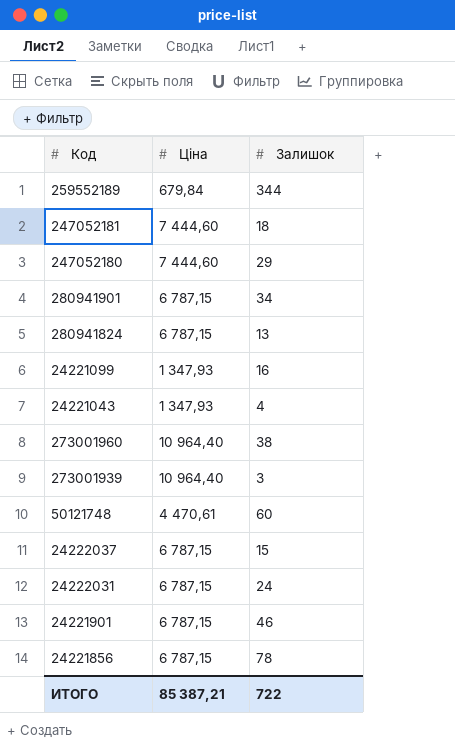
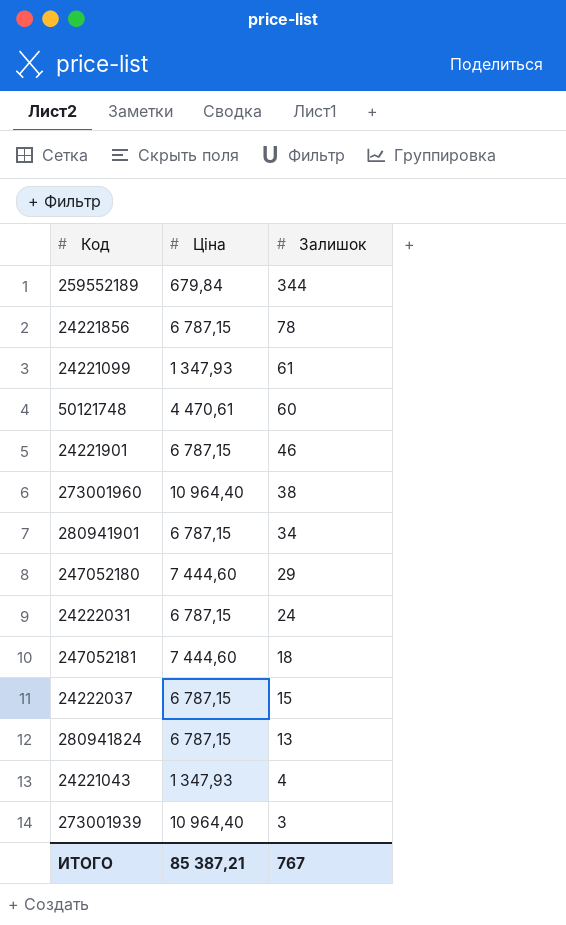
row order: none -> Залишок descending
24221099 | Залишок: 16 -> 61
ИТОГО | Залишок: 722 -> 767

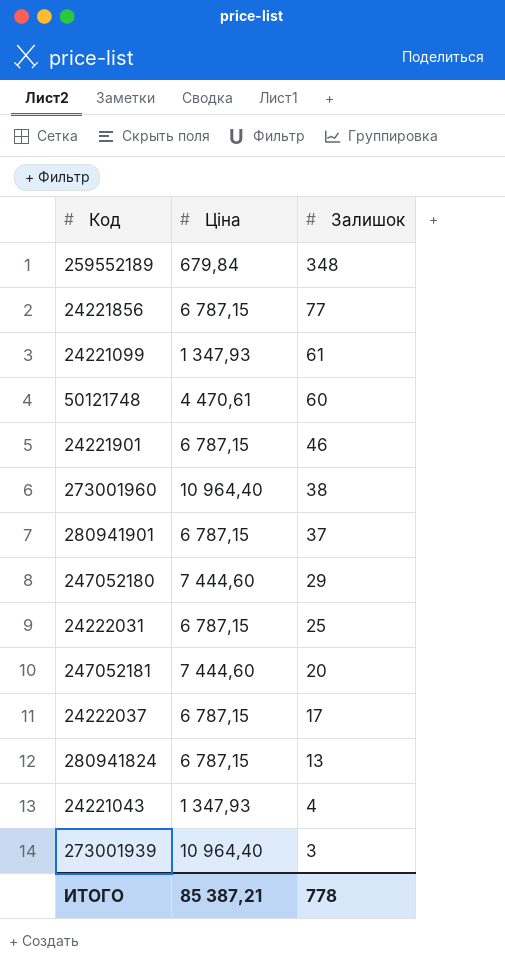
259552189 | Залишок: 344 -> 348
24221856 | Залишок: 78 -> 77
280941901 | Залишок: 34 -> 37
24222031 | Залишок: 24 -> 25
247052181 | Залишок: 18 -> 20
24222037 | Залишок: 15 -> 17
ИТОГО | Залишок: 767 -> 778

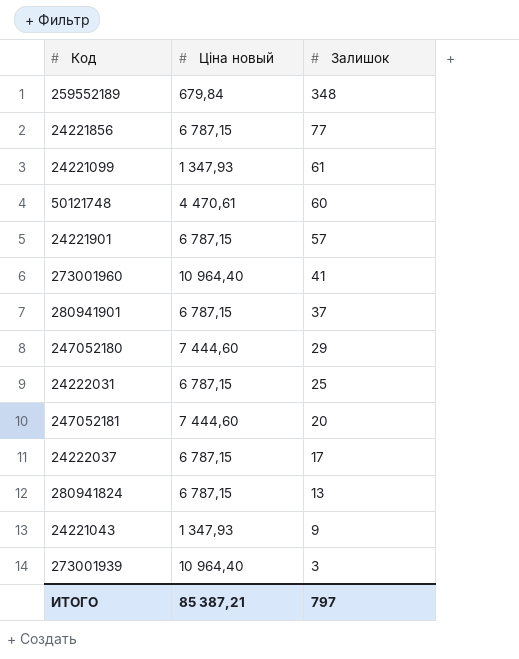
column name: Ціна -> Ціна новый
24221901 | Залишок: 46 -> 57
273001960 | Залишок: 38 -> 41
24221043 | Залишок: 4 -> 9
ИТОГО | Залишок: 778 -> 797

